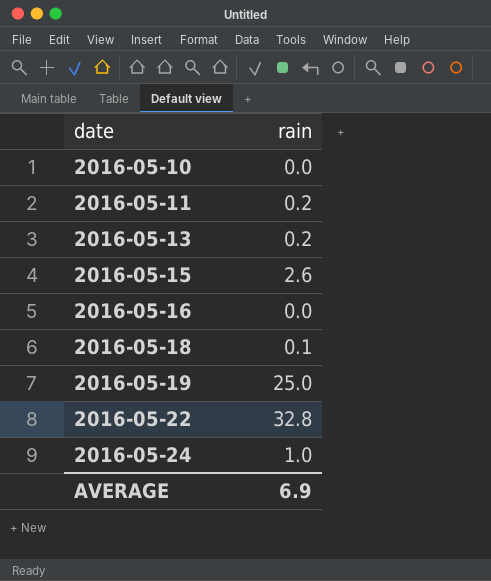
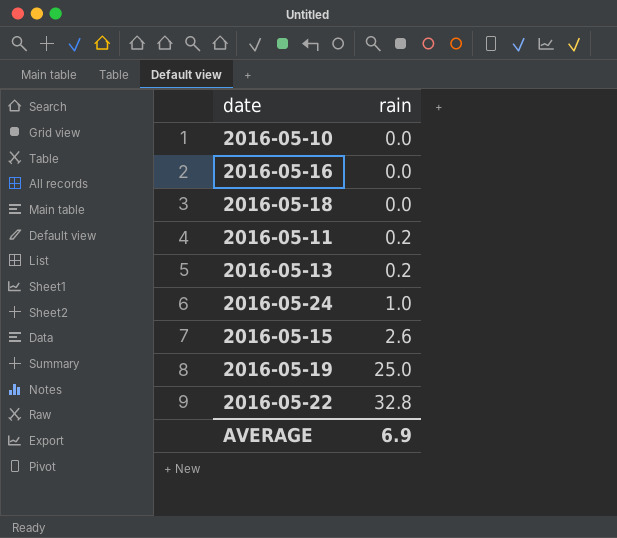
row order: date ascending -> rain ascending
2016-05-18 | rain: 0.1 -> 0.0

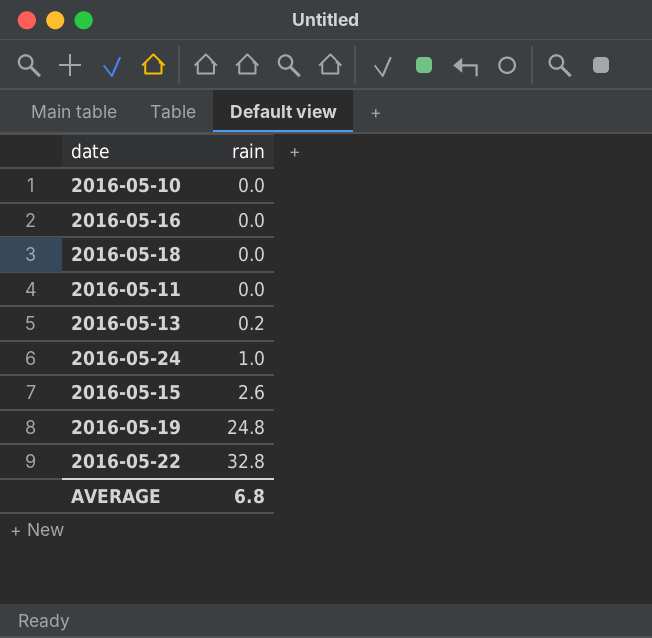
2016-05-11 | rain: 0.2 -> 0.0
2016-05-19 | rain: 25.0 -> 24.8
AVERAGE | rain: 6.9 -> 6.8

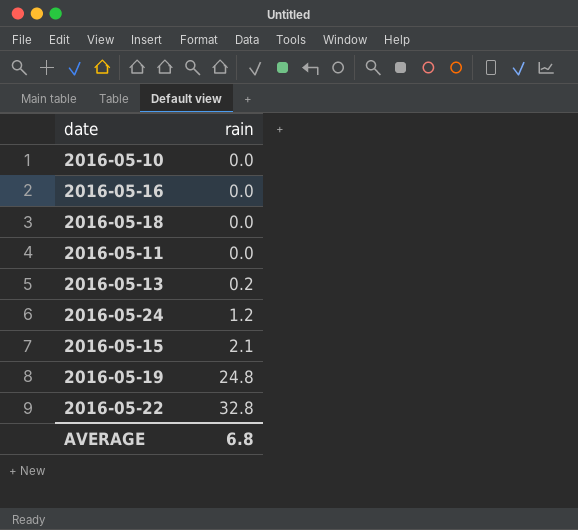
2016-05-24 | rain: 1.0 -> 1.2
2016-05-15 | rain: 2.6 -> 2.1

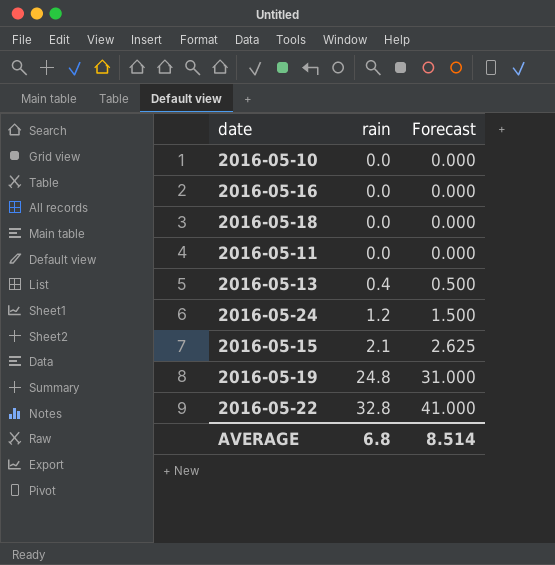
column Forecast | formula: none -> [rain] * 1.25
2016-05-13 | rain: 0.2 -> 0.4

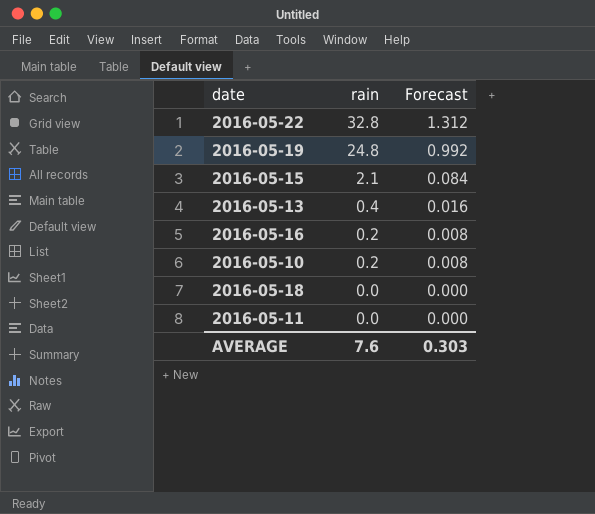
row order: rain ascending -> rain descending
column Forecast | formula: [rain] * 1.25 -> [rain] * 0.04
row 2016-05-24: 1.2 | 1.500 -> none
2016-05-16 | rain: 0.0 -> 0.2
2016-05-10 | rain: 0.0 -> 0.2
AVERAGE | rain: 6.8 -> 7.6
AVERAGE | Forecast: 8.514 -> 0.303

